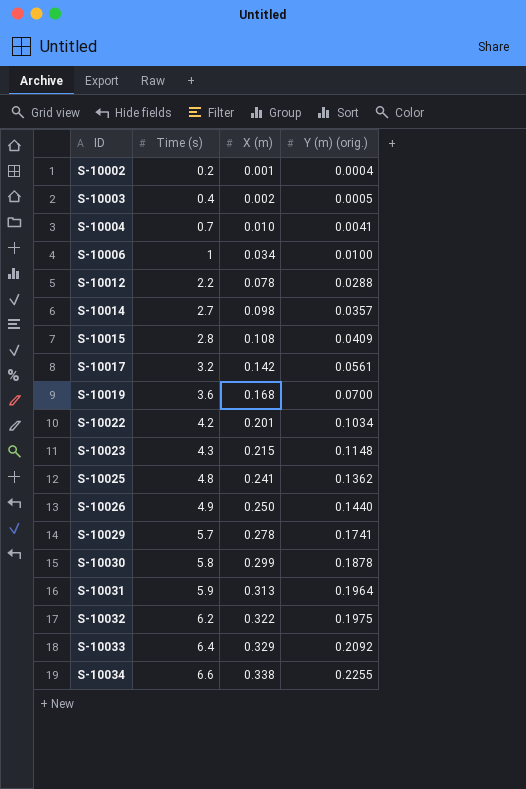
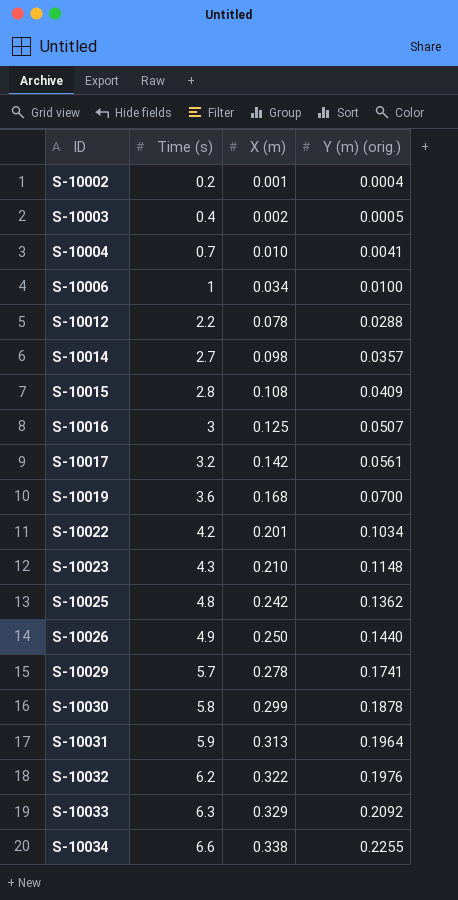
row S-10016: none -> 3 | 0.125 | 0.0507
S-10023 | X (m): 0.215 -> 0.210
S-10025 | X (m): 0.241 -> 0.242
S-10032 | Y (m) (orig.): 0.1975 -> 0.1976
S-10033 | Time (s): 6.4 -> 6.3

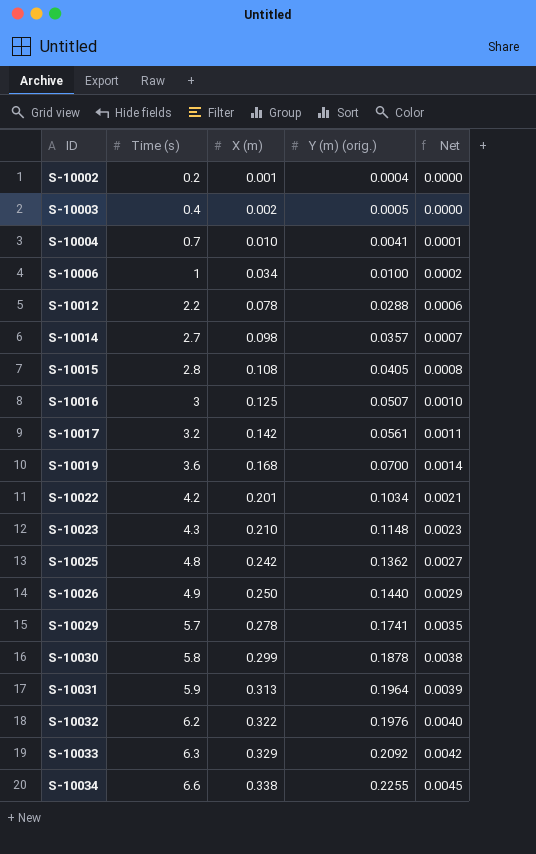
column Net | formula: none -> [Y (m) (orig.)] * 0.02
S-10015 | Y (m) (orig.): 0.0409 -> 0.0405

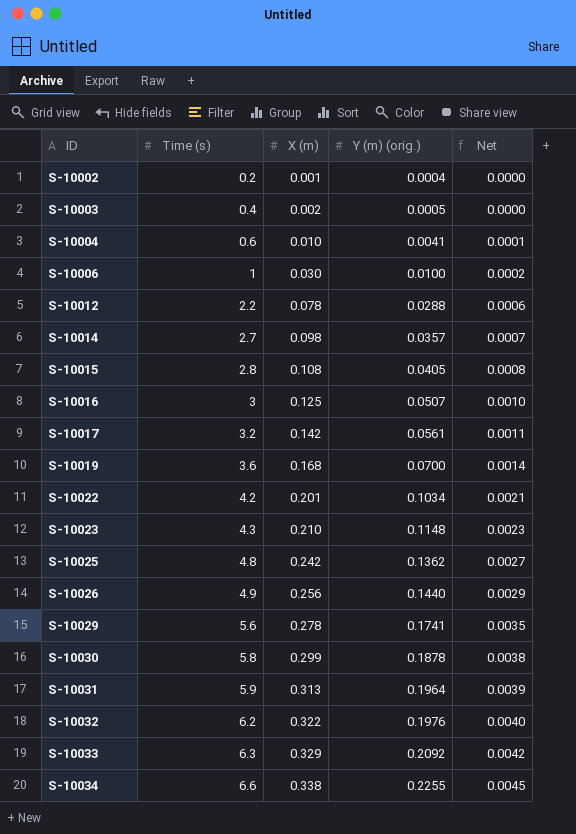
S-10004 | Time (s): 0.7 -> 0.6
S-10006 | X (m): 0.034 -> 0.030
S-10026 | X (m): 0.250 -> 0.256
S-10029 | Time (s): 5.7 -> 5.6

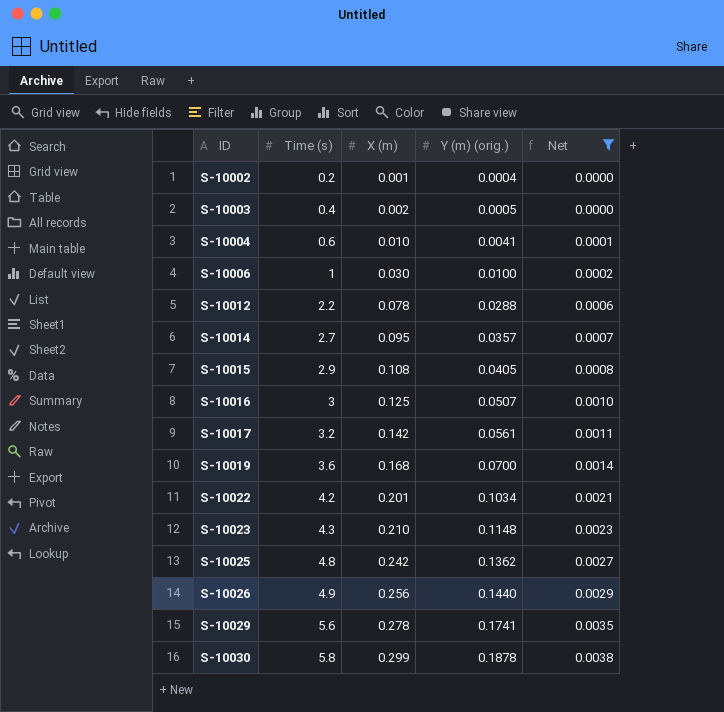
filter: none -> Net <= 0.0038
S-10014 | X (m): 0.098 -> 0.095
S-10015 | Time (s): 2.8 -> 2.9

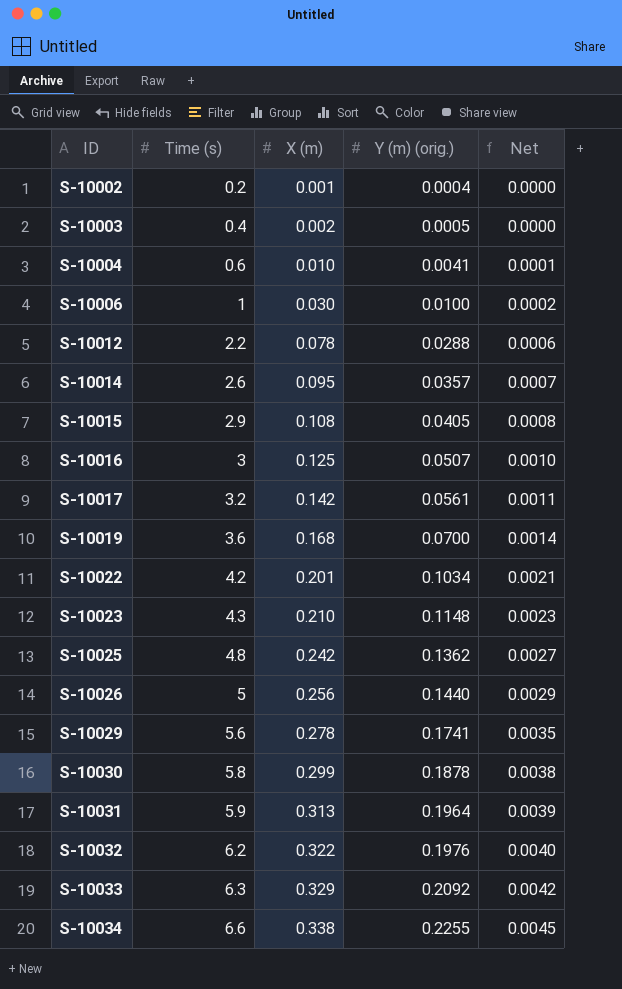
filter: Net <= 0.0038 -> none
S-10014 | Time (s): 2.7 -> 2.6
S-10026 | Time (s): 4.9 -> 5

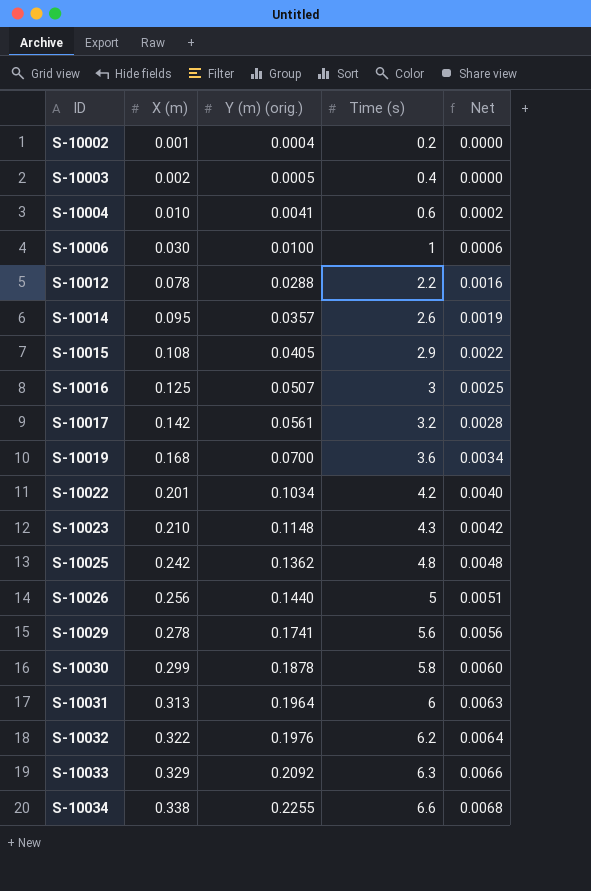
column Time (s) | position: 2 -> 4
column Net | formula: [Y (m) (orig.)] * 0.02 -> [X (m)] * 0.02
S-10031 | Time (s): 5.9 -> 6

